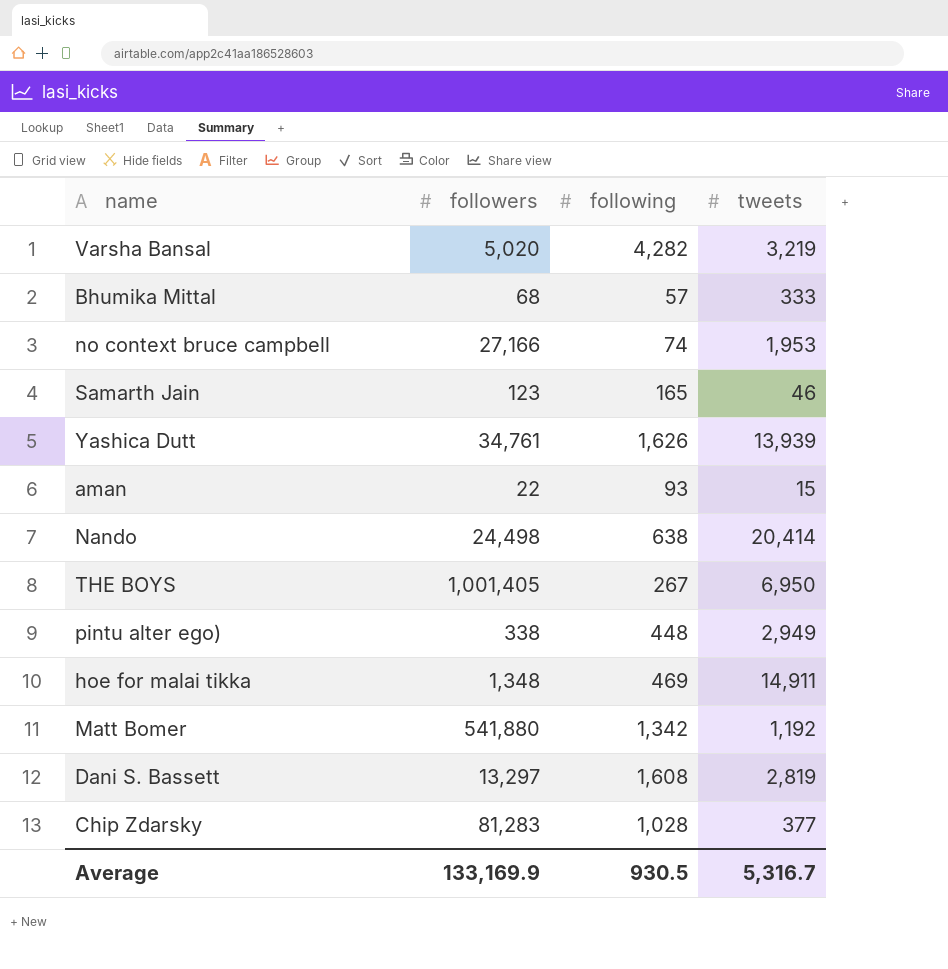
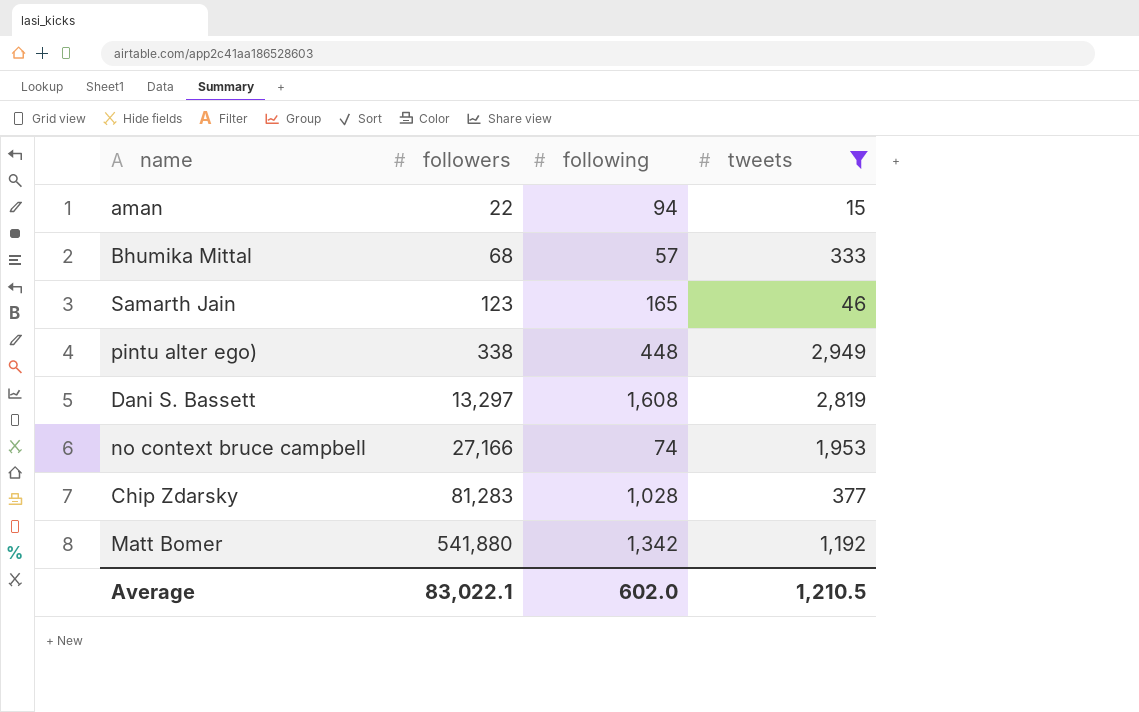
filter: none -> tweets <= 2,949
row order: none -> followers ascending
aman | following: 93 -> 94
Average | followers: 133,169.9 -> 83,022.1
Average | following: 930.5 -> 602.0
Average | tweets: 5,316.7 -> 1,210.5

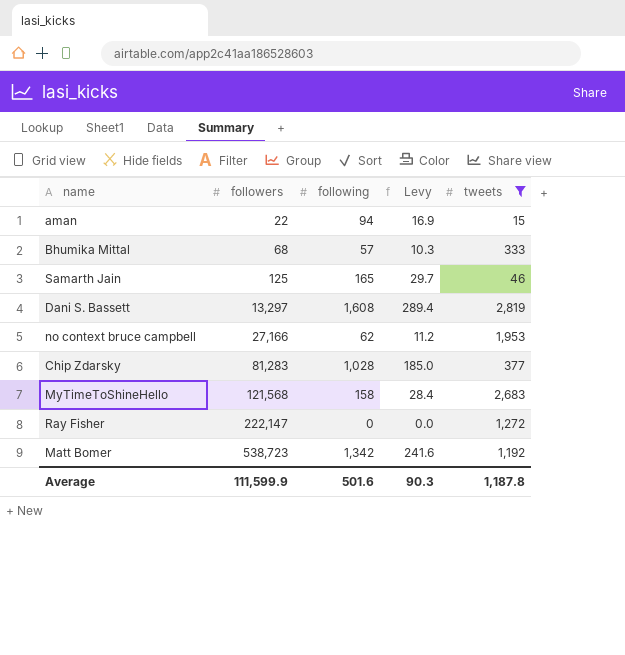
column Levy | formula: none -> [following] * 0.18
row pintu alter ego): 338 | 448 | 2,949 -> none
Samarth Jain | followers: 123 -> 125
no context bruce campbell | following: 74 -> 62
row MyTimeToShineHello: none -> 121,568 | 158 | 28.4 | 2,683
row Ray Fisher: none -> 222,147 | 0 | 0.0 | 1,272
Matt Bomer | followers: 541,880 -> 538,723
Average | followers: 83,022.1 -> 111,599.9
Average | following: 602.0 -> 501.6
Average | tweets: 1,210.5 -> 1,187.8

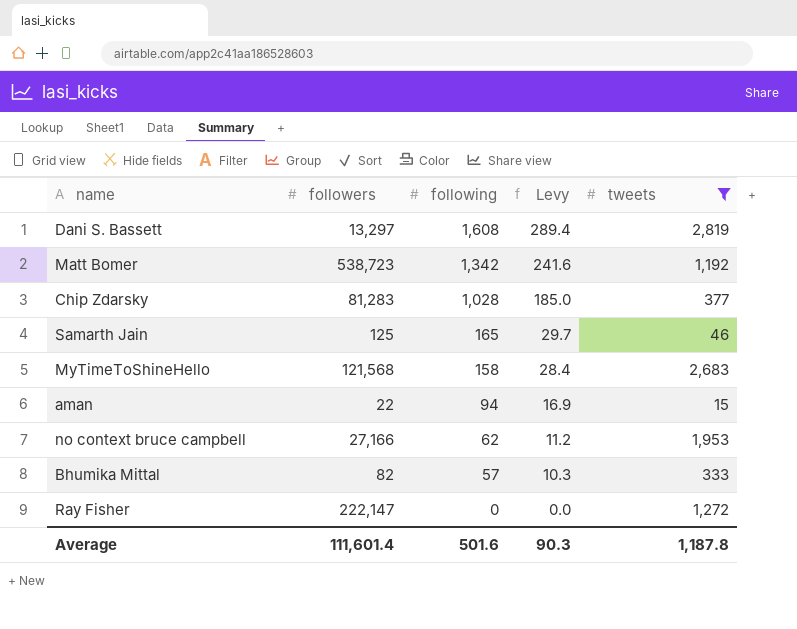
row order: followers ascending -> following descending
Bhumika Mittal | followers: 68 -> 82
Average | followers: 111,599.9 -> 111,601.4

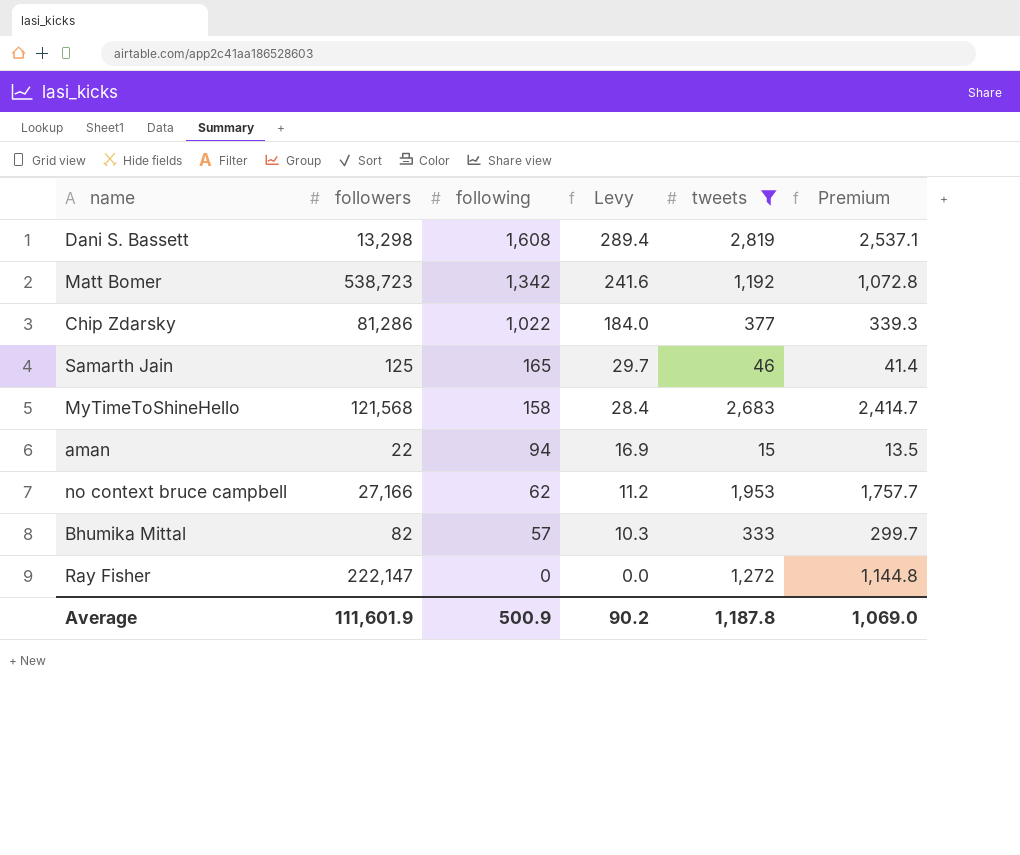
column Premium | formula: none -> [tweets] * 0.9
Dani S. Bassett | followers: 13,297 -> 13,298
Chip Zdarsky | followers: 81,283 -> 81,286
Chip Zdarsky | following: 1,028 -> 1,022
Chip Zdarsky | Levy: 185.0 -> 184.0
Average | followers: 111,601.4 -> 111,601.9
Average | following: 501.6 -> 500.9
Average | Levy: 90.3 -> 90.2

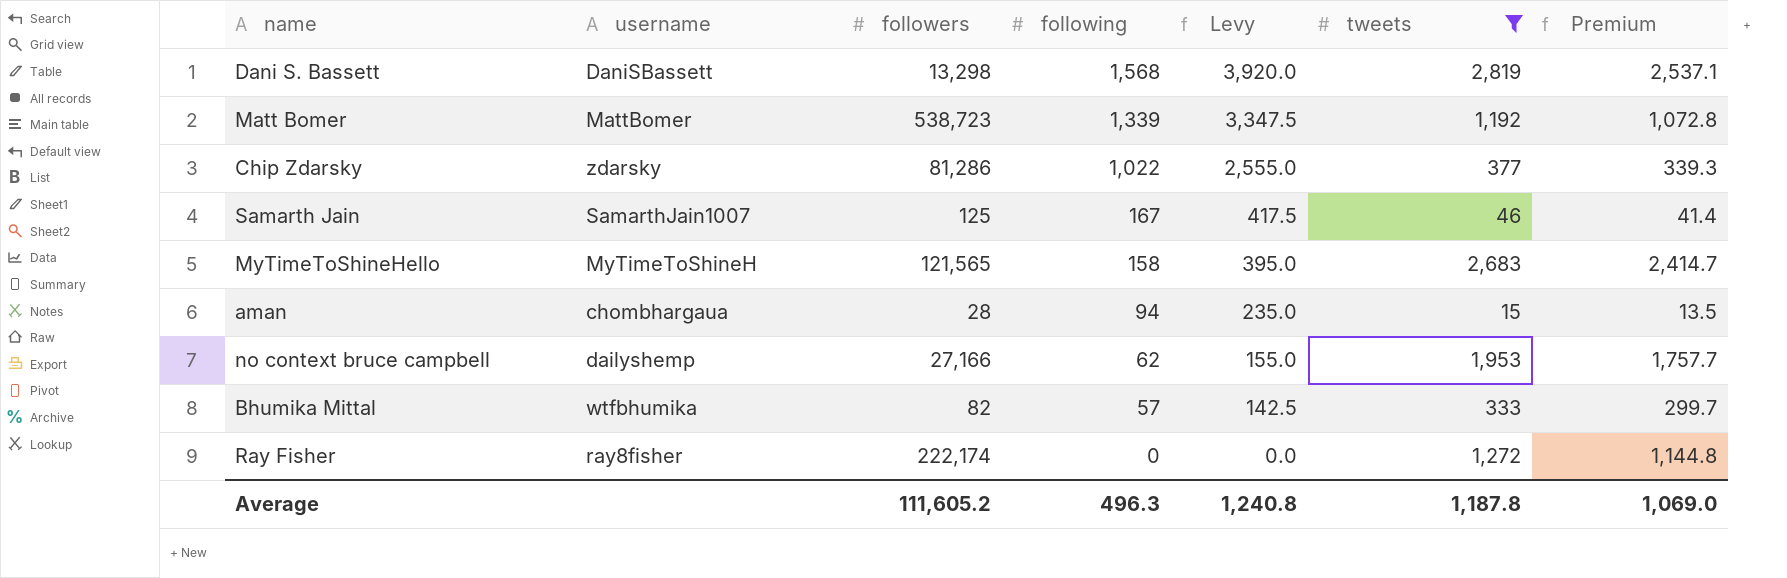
column username | position: none -> 2
column Levy | formula: [following] * 0.18 -> [following] * 2.5
Dani S. Bassett | following: 1,608 -> 1,568
Matt Bomer | following: 1,342 -> 1,339
Samarth Jain | following: 165 -> 167
MyTimeToShineHello | followers: 121,568 -> 121,565
aman | followers: 22 -> 28
Ray Fisher | followers: 222,147 -> 222,174
Average | followers: 111,601.9 -> 111,605.2
Average | following: 500.9 -> 496.3
Average | Levy: 90.2 -> 1,240.8

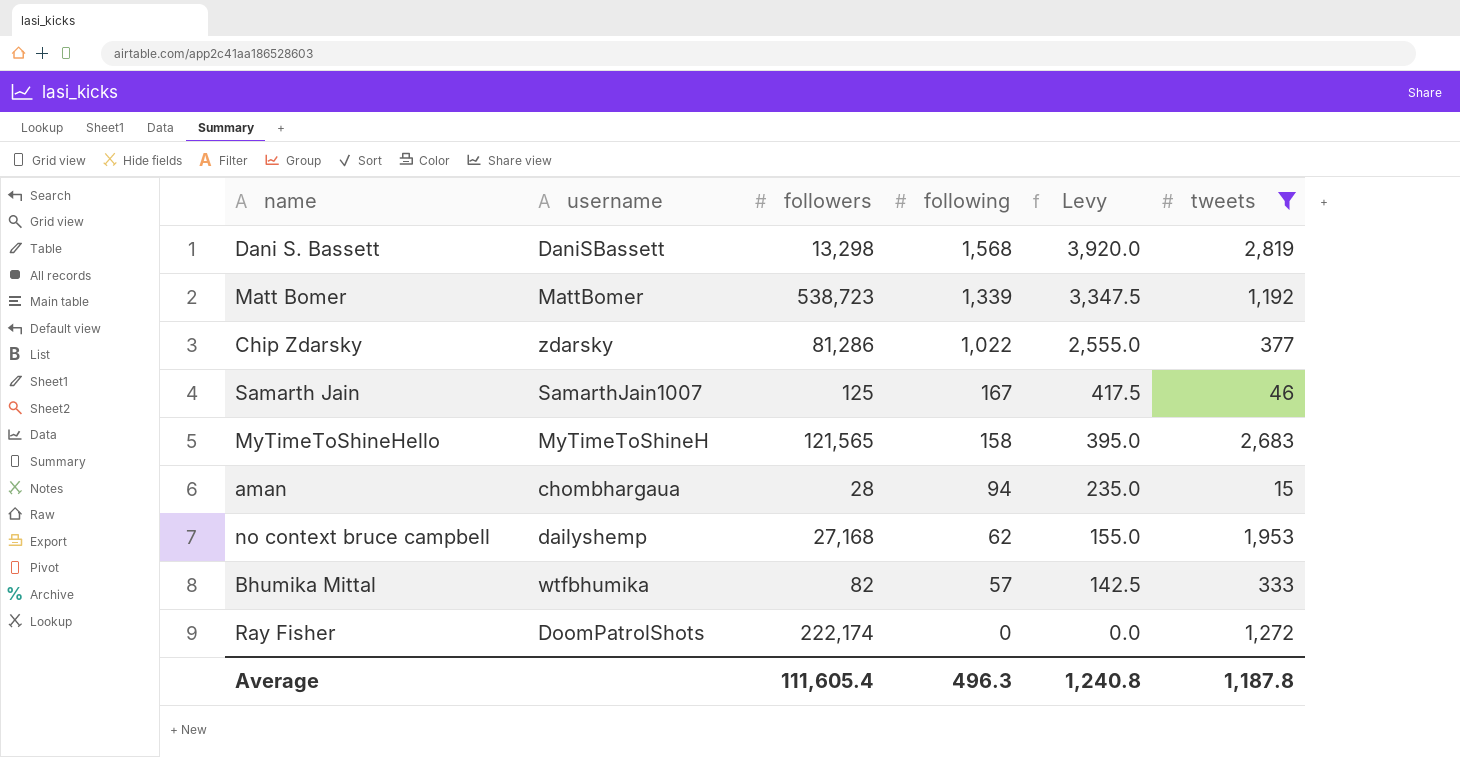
column Premium | formula: [tweets] * 0.9 -> none
no context bruce campbell | followers: 27,166 -> 27,168
Ray Fisher | username: ray8fisher -> DoomPatrolShots
Average | followers: 111,605.2 -> 111,605.4

